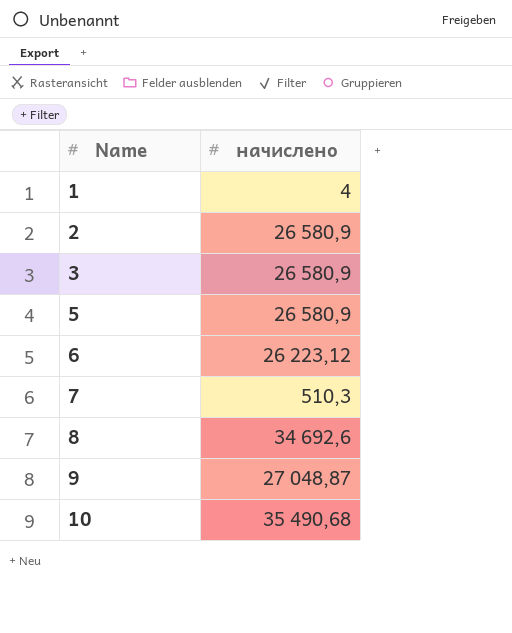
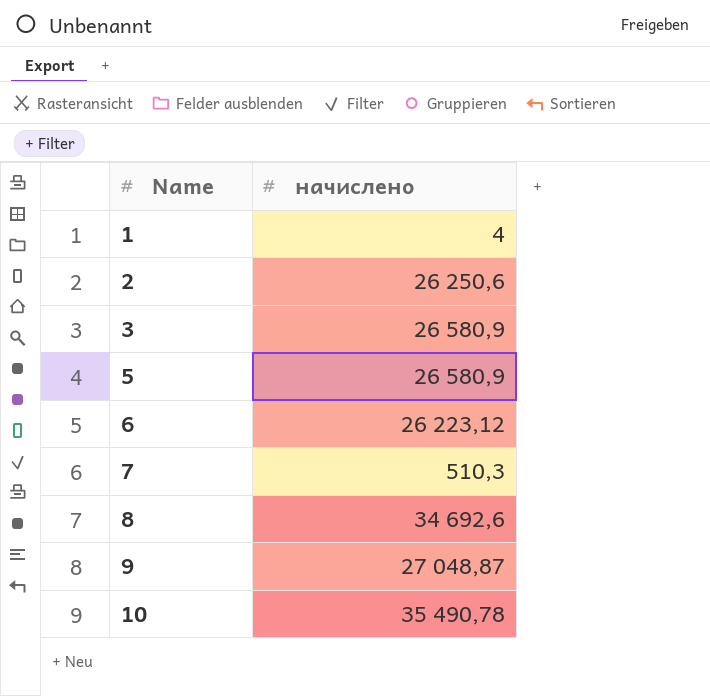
2 | начислено: 26 580,9 -> 26 250,6
10 | начислено: 35 490,68 -> 35 490,78

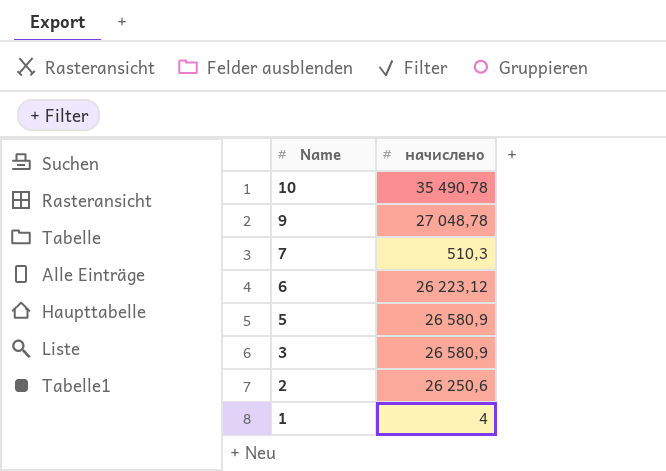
row order: Name ascending -> Name descending
row 8: 34 692,6 -> none
9 | начислено: 27 048,87 -> 27 048,78

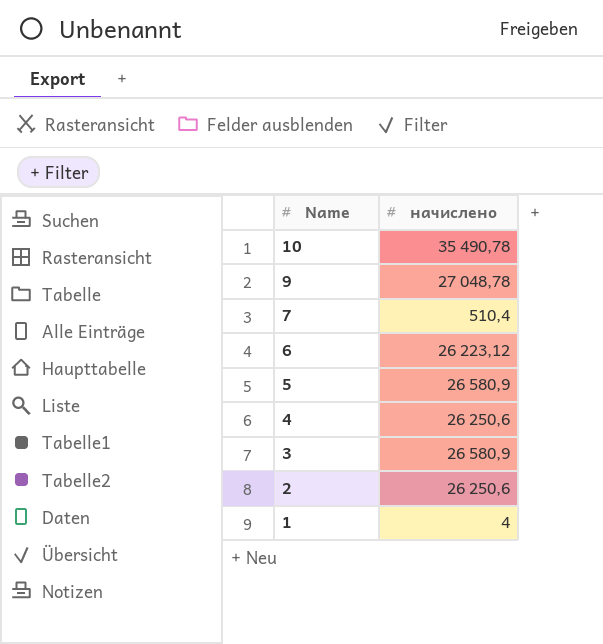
7 | начислено: 510,3 -> 510,4
row 4: none -> 26 250,6

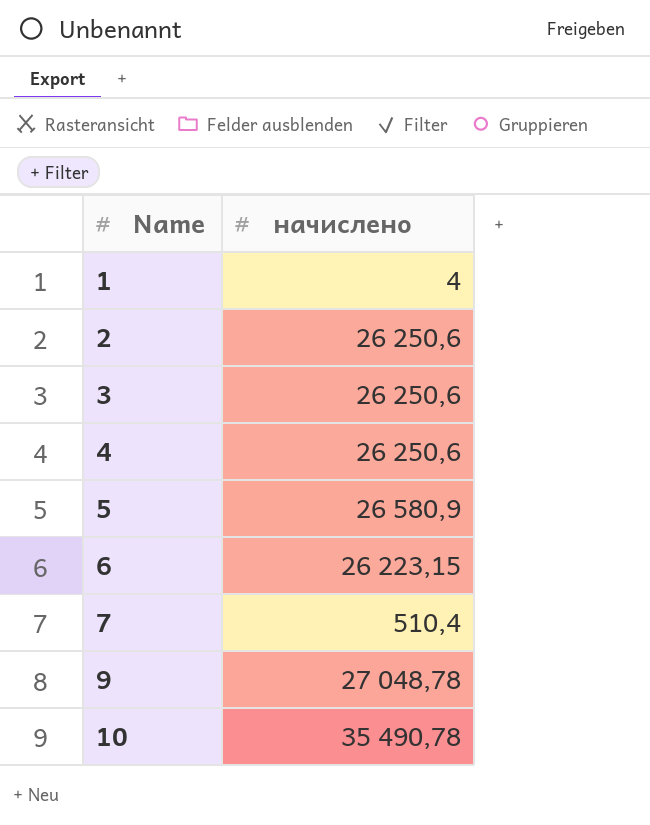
row order: Name descending -> Name ascending
3 | начислено: 26 580,9 -> 26 250,6
6 | начислено: 26 223,12 -> 26 223,15

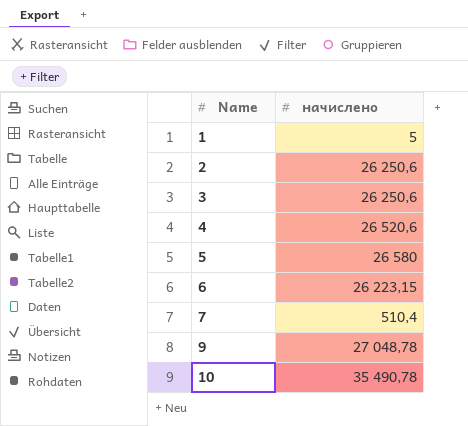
1 | начислено: 4 -> 5
4 | начислено: 26 250,6 -> 26 520,6
5 | начислено: 26 580,9 -> 26 580

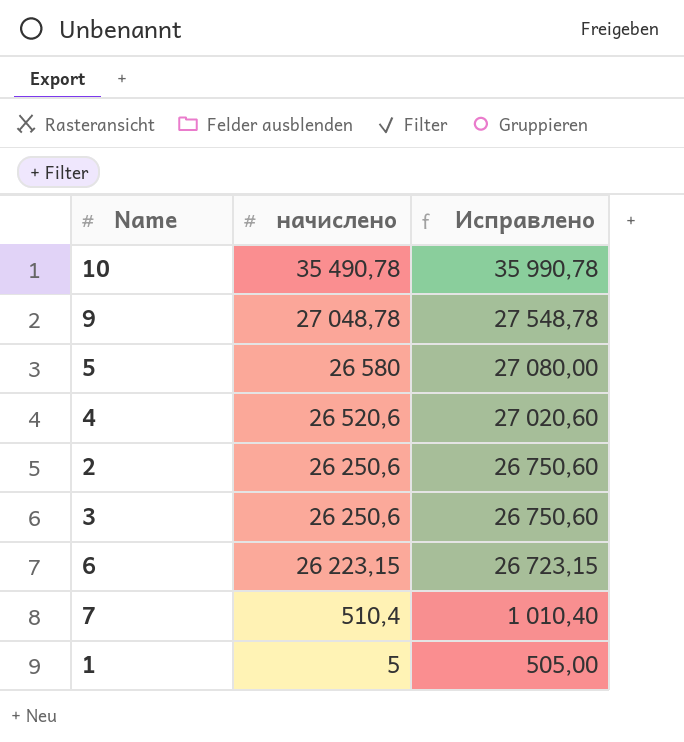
row order: Name ascending -> начислено descending
column Исправлено | formula: none -> [начислено] + 500

